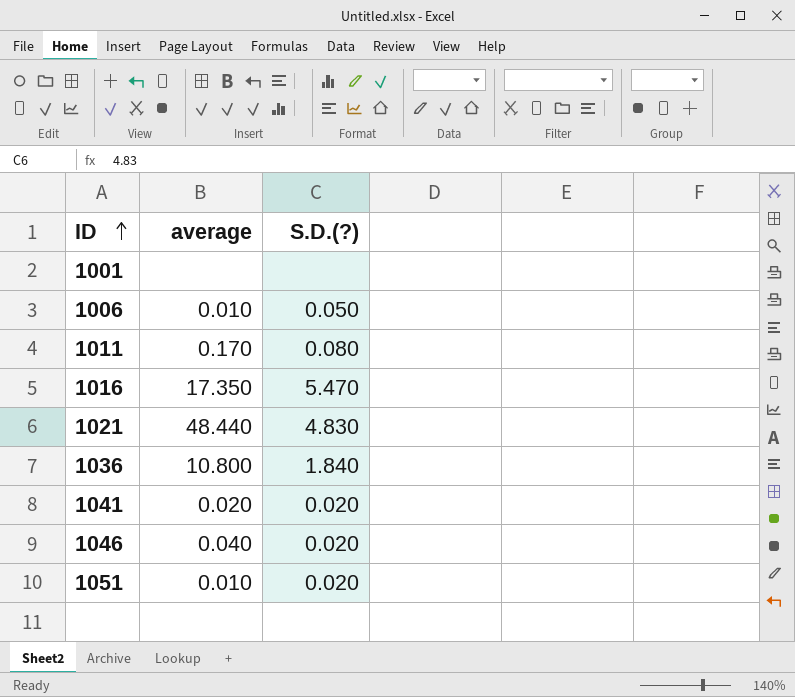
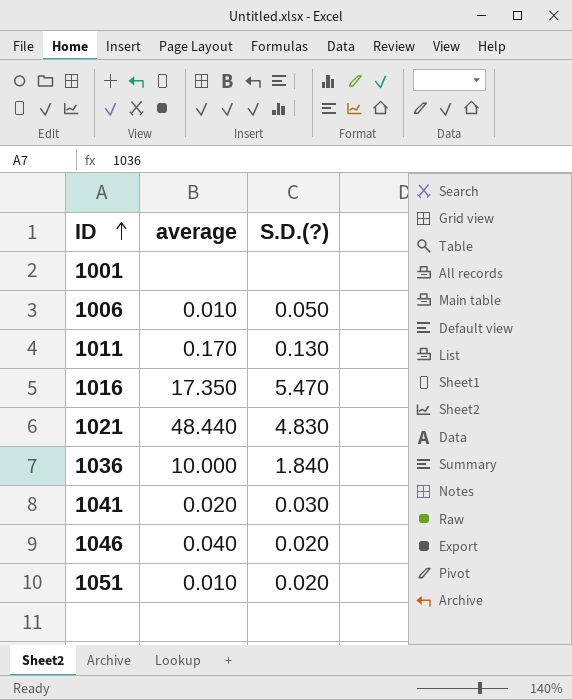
1011 | S.D.(?): 0.080 -> 0.130
1036 | average: 10.800 -> 10.000
1041 | S.D.(?): 0.020 -> 0.030

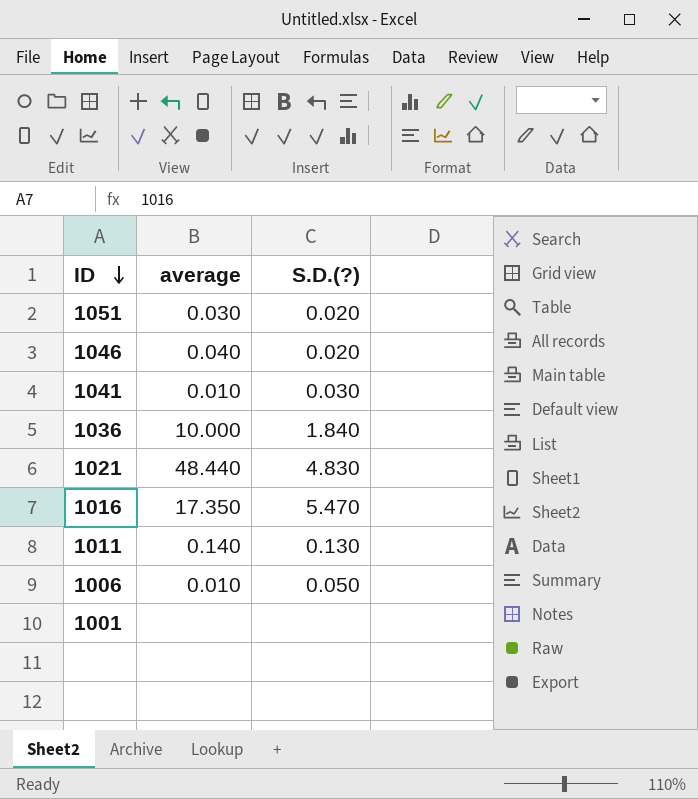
row order: ID ascending -> ID descending
1051 | average: 0.010 -> 0.030
1041 | average: 0.020 -> 0.010
1011 | average: 0.170 -> 0.140

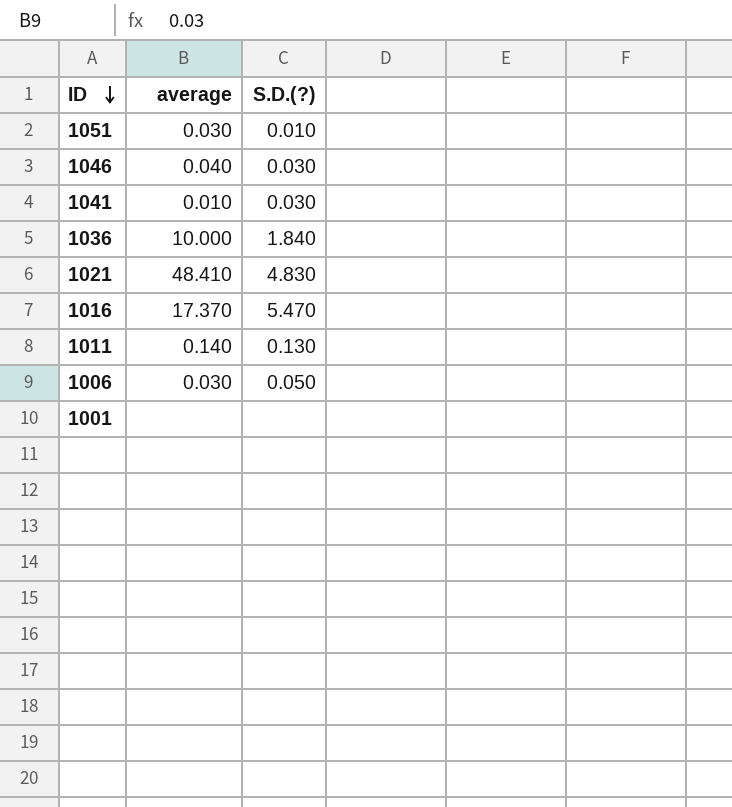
1051 | S.D.(?): 0.020 -> 0.010
1046 | S.D.(?): 0.020 -> 0.030
1021 | average: 48.440 -> 48.410
1016 | average: 17.350 -> 17.370
1006 | average: 0.010 -> 0.030

